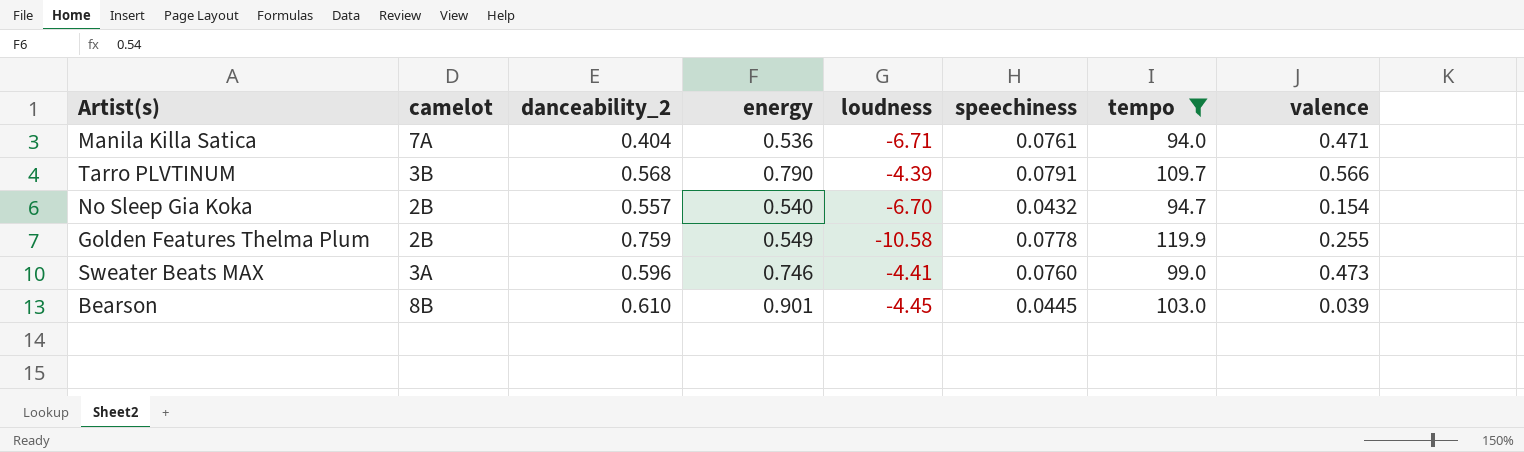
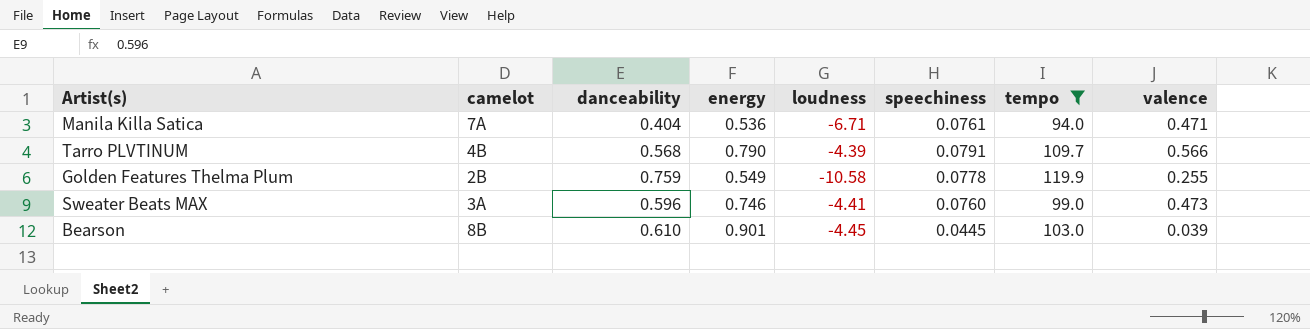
column name: danceability_2 -> danceability
row No Sleep Gia Koka: 2B | 0.557 | 0.540 | -6.70 | 0.0432 | 94.7 | 0.154 -> none
Tarro PLVTINUM | camelot: 3B -> 4B

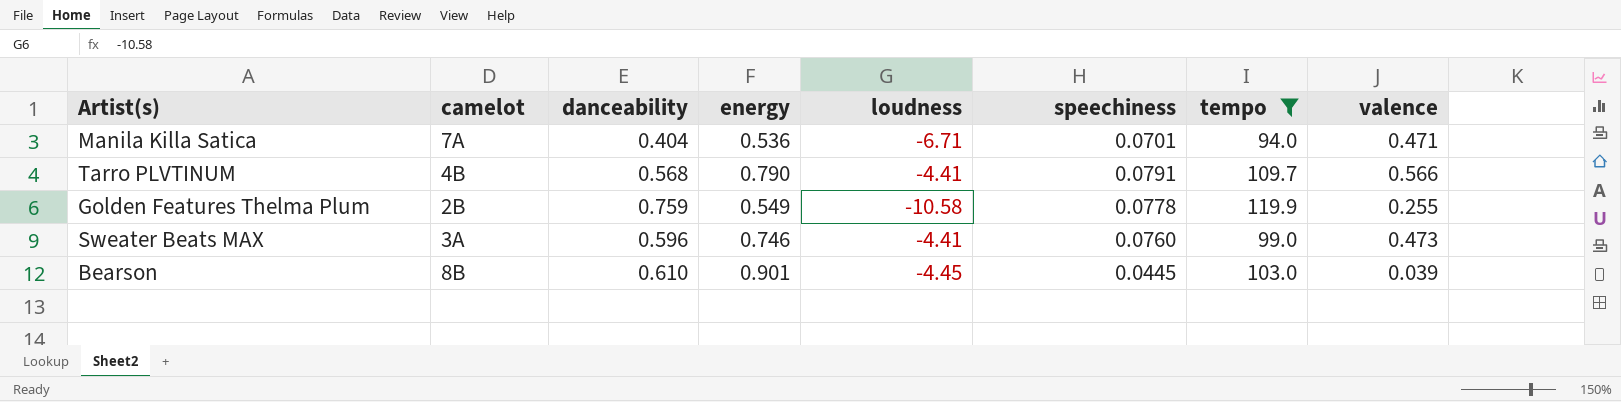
Manila Killa Satica | speechiness: 0.0761 -> 0.0701
Tarro PLVTINUM | loudness: -4.39 -> -4.41

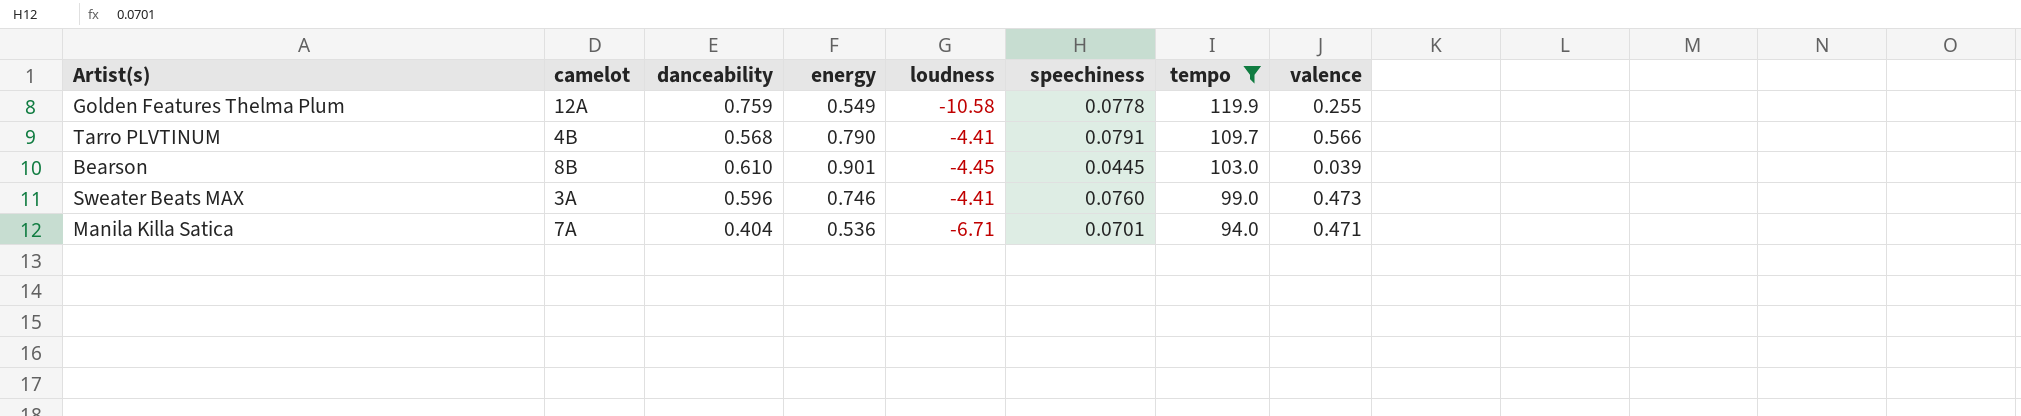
row order: none -> tempo descending
Golden Features Thelma Plum | camelot: 2B -> 12A

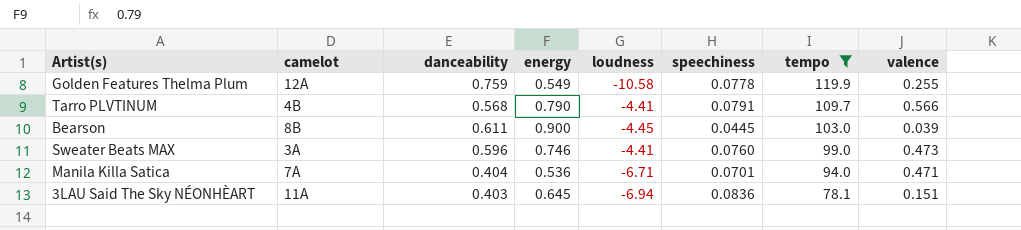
Bearson | danceability: 0.610 -> 0.611
Bearson | energy: 0.901 -> 0.900
row 3LAU Said The Sky NÉONHÈART: none -> 11A | 0.403 | 0.645 | -6.94 | 0.0836 | 78.1 | 0.151

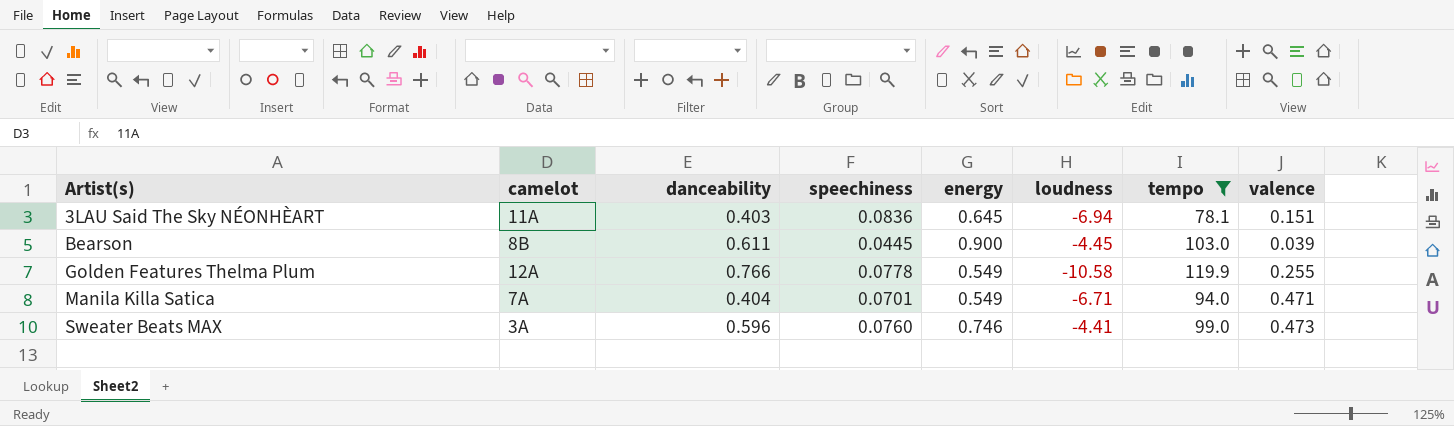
row order: tempo descending -> Artist(s) ascending
column speechiness | position: 6 -> 4
row Tarro PLVTINUM: 4B | 0.568 | 0.790 | -4.41 | 0.0791 | 109.7 | 0.566 -> none
Golden Features Thelma Plum | danceability: 0.759 -> 0.766
Manila Killa Satica | energy: 0.536 -> 0.549

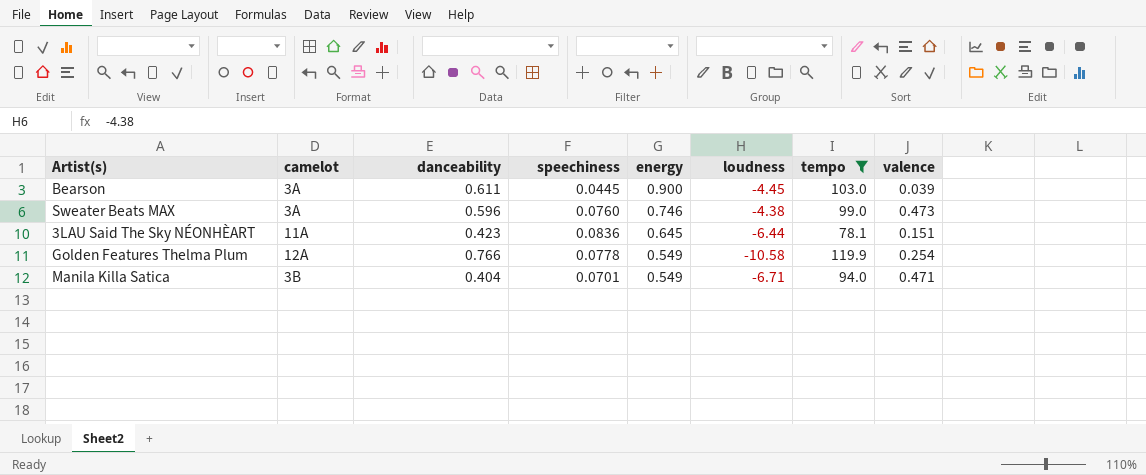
row order: Artist(s) ascending -> energy descending
Bearson | camelot: 8B -> 3A
Sweater Beats MAX | loudness: -4.41 -> -4.38
3LAU Said The Sky NÉONHÈART | danceability: 0.403 -> 0.423
3LAU Said The Sky NÉONHÈART | loudness: -6.94 -> -6.44
Golden Features Thelma Plum | valence: 0.255 -> 0.254
Manila Killa Satica | camelot: 7A -> 3B

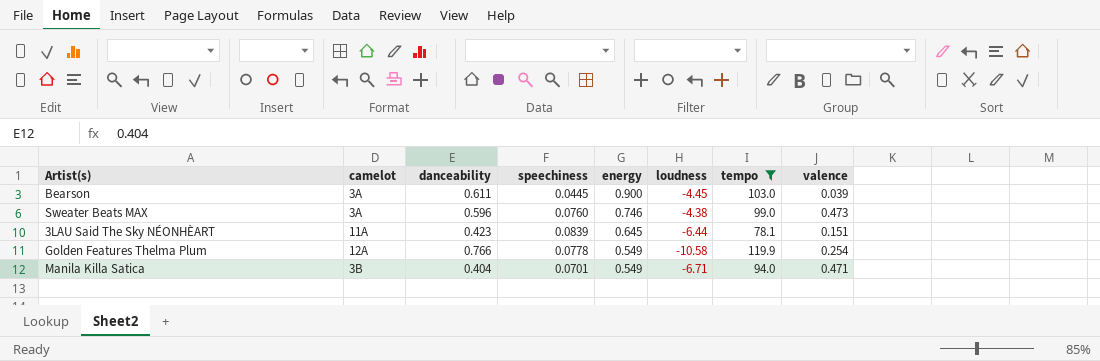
3LAU Said The Sky NÉONHÈART | speechiness: 0.0836 -> 0.0839

